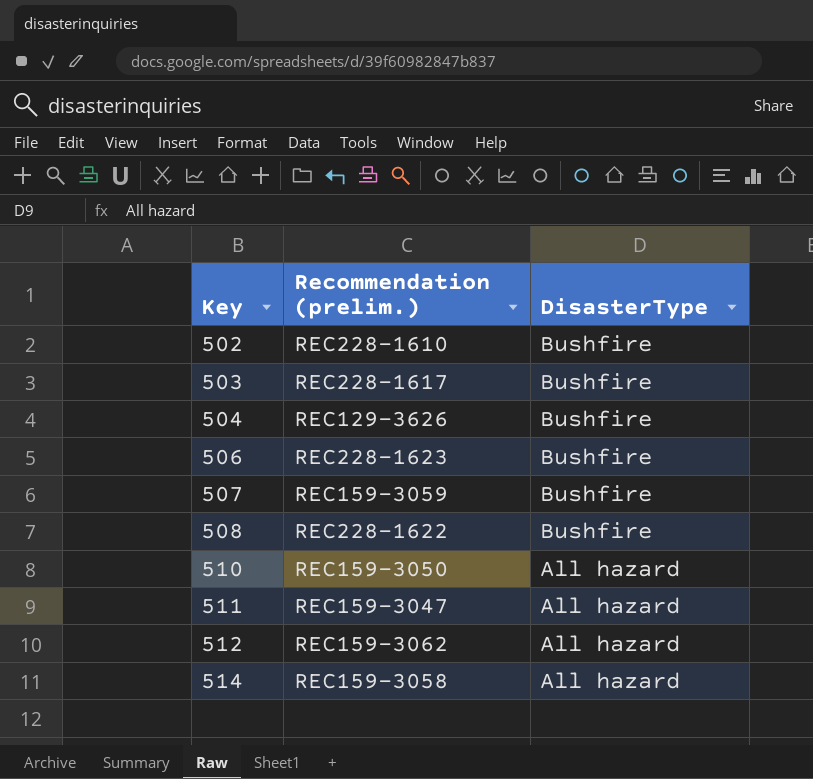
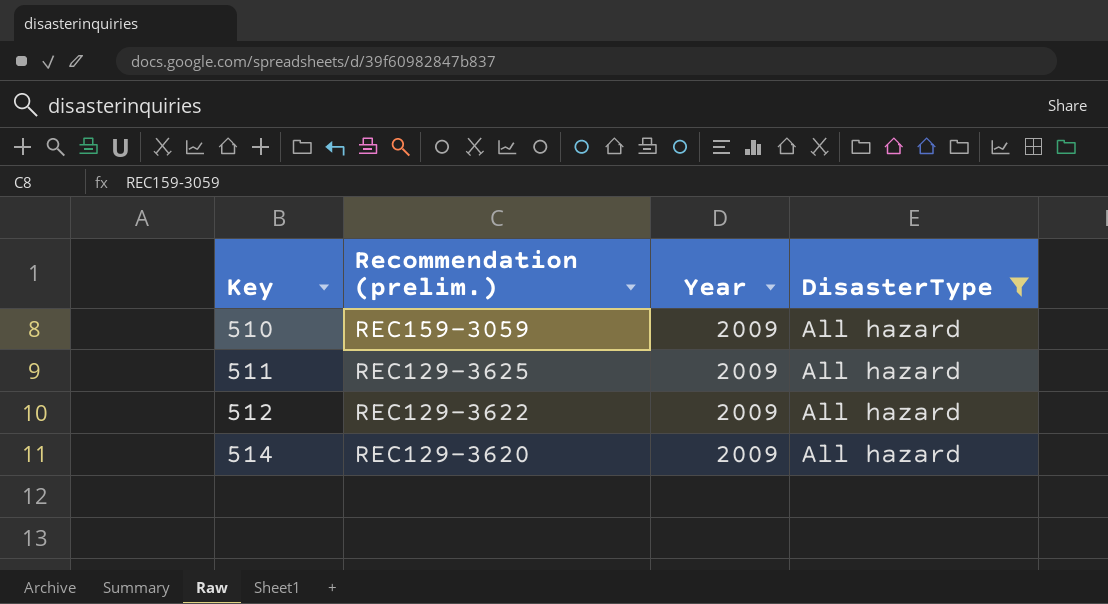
filter: none -> DisasterType = All hazard
column Year | position: none -> 3
510 | Recommendation (prelim.): REC159-3050 -> REC159-3059
511 | Recommendation (prelim.): REC159-3047 -> REC129-3625
512 | Recommendation (prelim.): REC159-3062 -> REC129-3622
514 | Recommendation (prelim.): REC159-3058 -> REC129-3620

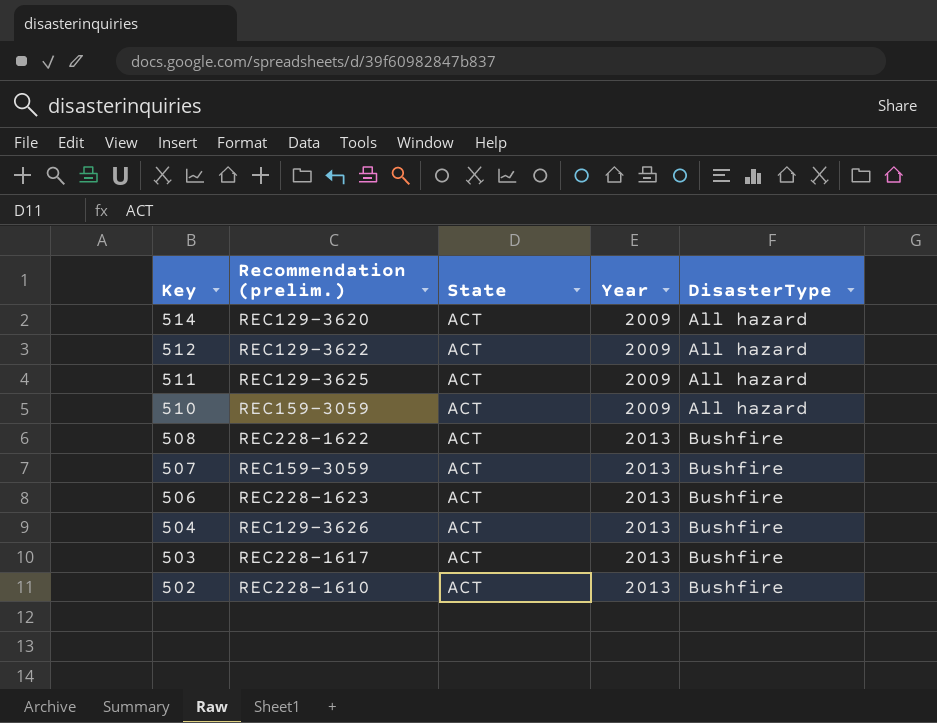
filter: DisasterType = All hazard -> none
row order: Key ascending -> Key descending
column State | position: none -> 3

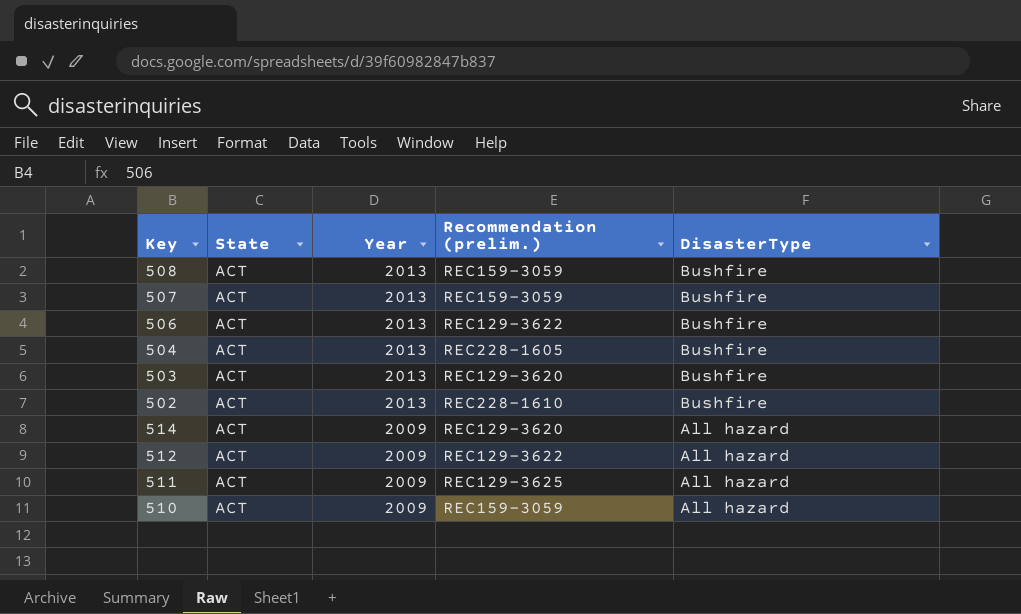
row order: Key descending -> Year descending
column Recommendation (prelim.) | position: 2 -> 4
508 | Recommendation (prelim.): REC228-1622 -> REC159-3059
506 | Recommendation (prelim.): REC228-1623 -> REC129-3622
504 | Recommendation (prelim.): REC129-3626 -> REC228-1605
503 | Recommendation (prelim.): REC228-1617 -> REC129-3620

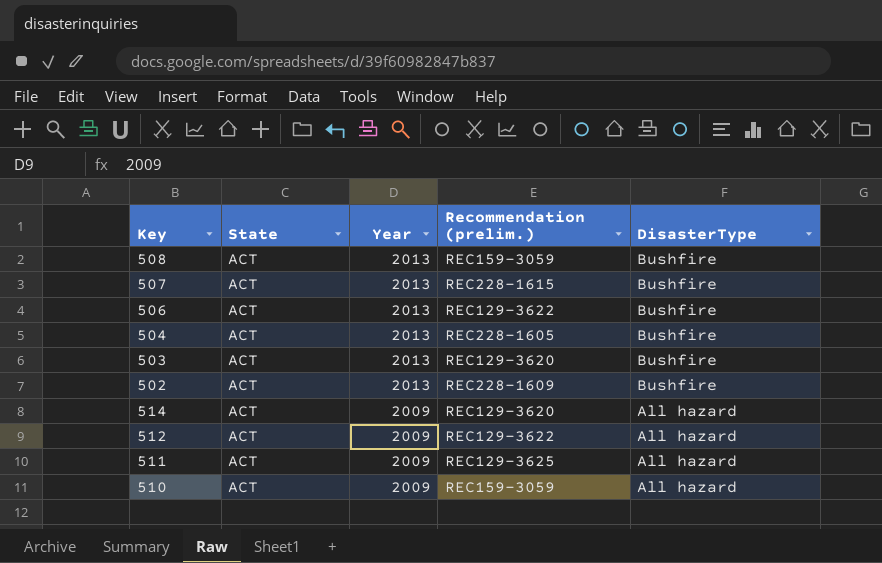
507 | Recommendation (prelim.): REC159-3059 -> REC228-1615
502 | Recommendation (prelim.): REC228-1610 -> REC228-1609

